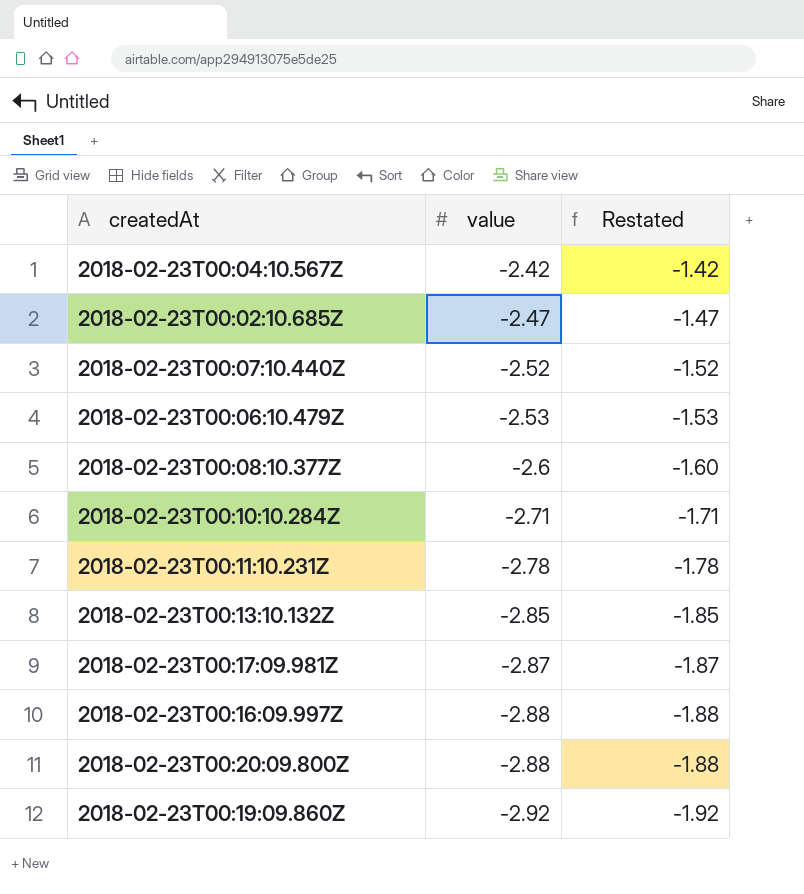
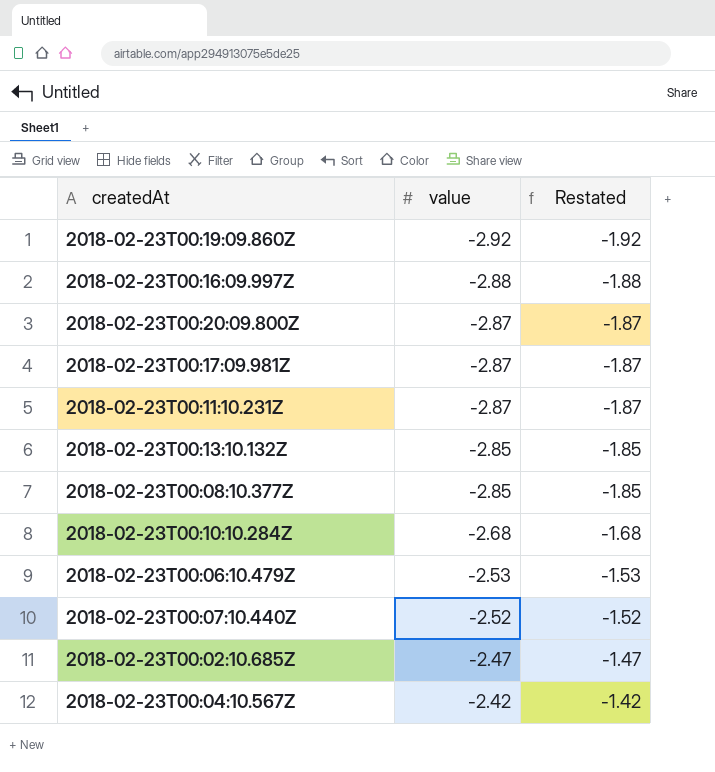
row order: value descending -> value ascending
2018-02-23T00:20:09.800Z | value: -2.88 -> -2.87
2018-02-23T00:20:09.800Z | Restated: -1.88 -> -1.87
2018-02-23T00:11:10.231Z | value: -2.78 -> -2.87
2018-02-23T00:11:10.231Z | Restated: -1.78 -> -1.87
2018-02-23T00:08:10.377Z | value: -2.6 -> -2.85
2018-02-23T00:08:10.377Z | Restated: -1.60 -> -1.85
2018-02-23T00:10:10.284Z | value: -2.71 -> -2.68
2018-02-23T00:10:10.284Z | Restated: -1.71 -> -1.68

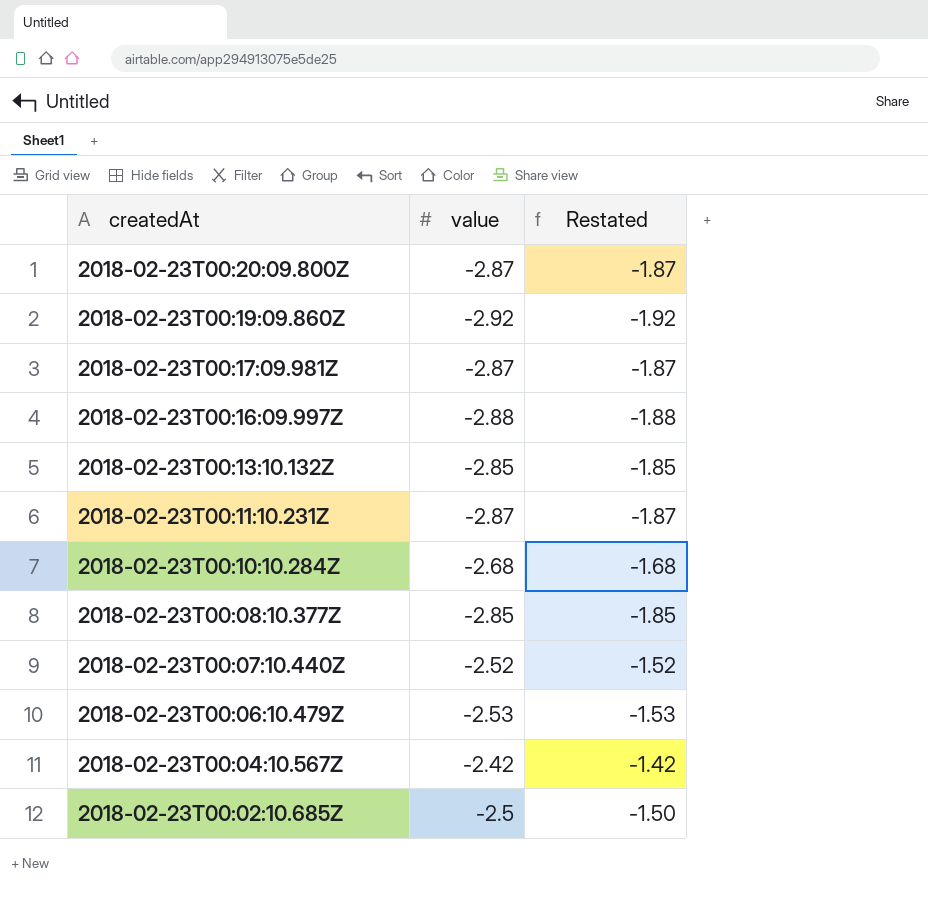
row order: value ascending -> createdAt descending
2018-02-23T00:02:10.685Z | value: -2.47 -> -2.5
2018-02-23T00:02:10.685Z | Restated: -1.47 -> -1.50

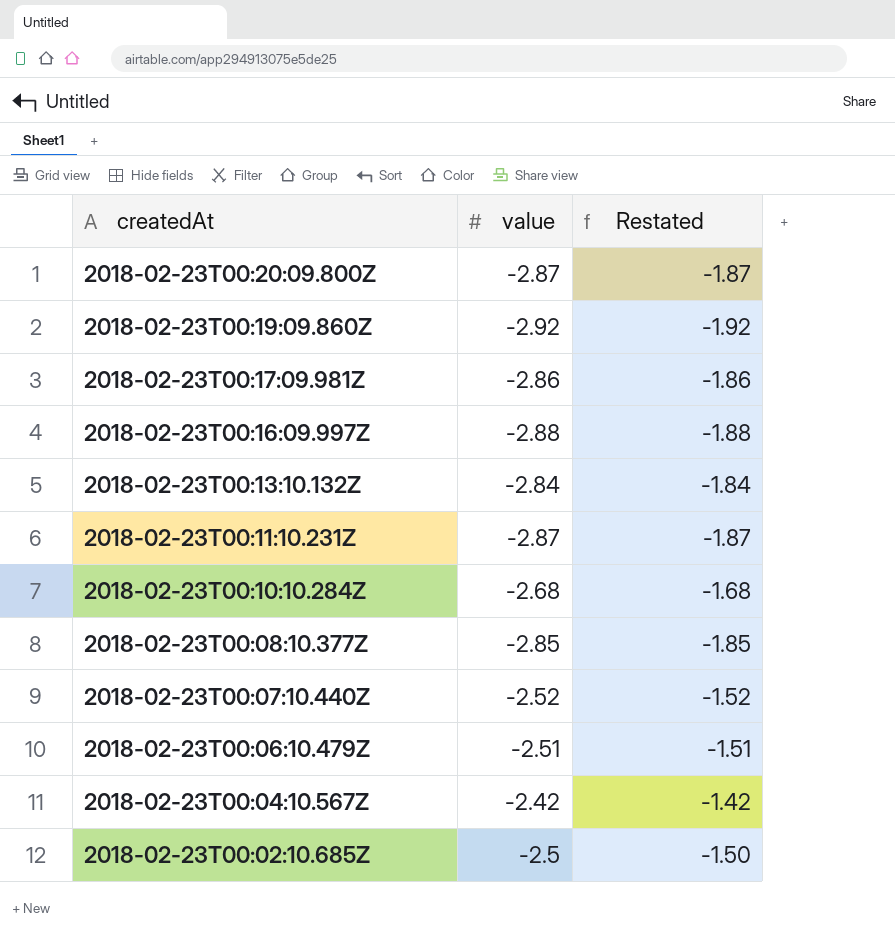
2018-02-23T00:17:09.981Z | value: -2.87 -> -2.86
2018-02-23T00:17:09.981Z | Restated: -1.87 -> -1.86
2018-02-23T00:13:10.132Z | value: -2.85 -> -2.84
2018-02-23T00:13:10.132Z | Restated: -1.85 -> -1.84
2018-02-23T00:06:10.479Z | value: -2.53 -> -2.51
2018-02-23T00:06:10.479Z | Restated: -1.53 -> -1.51

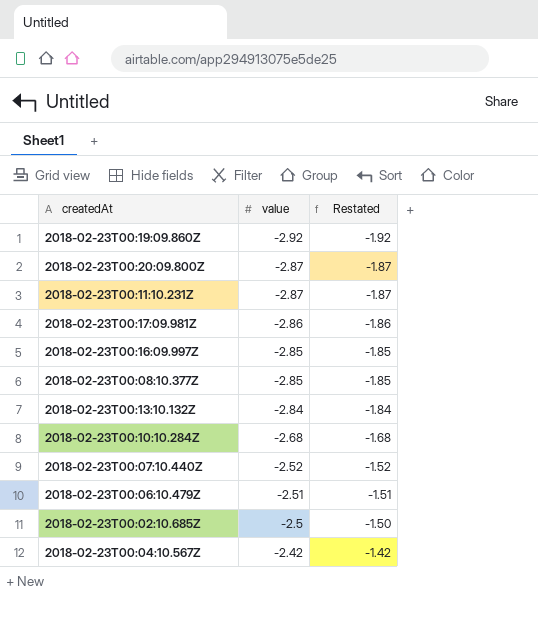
row order: createdAt descending -> value ascending
2018-02-23T00:16:09.997Z | value: -2.88 -> -2.85
2018-02-23T00:16:09.997Z | Restated: -1.88 -> -1.85

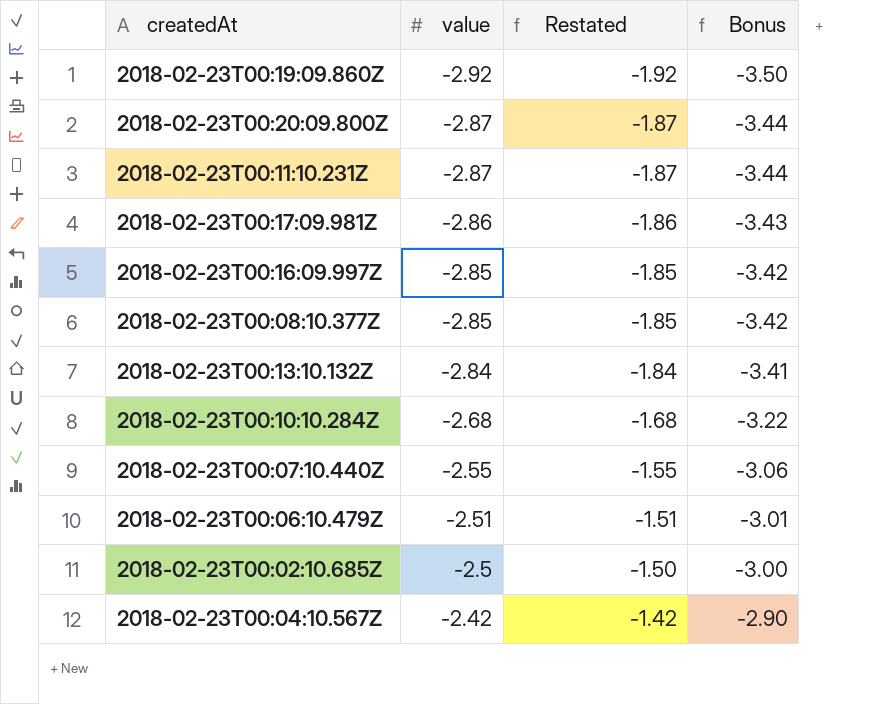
column Bonus | formula: none -> [value] * 1.2
2018-02-23T00:07:10.440Z | value: -2.52 -> -2.55
2018-02-23T00:07:10.440Z | Restated: -1.52 -> -1.55

